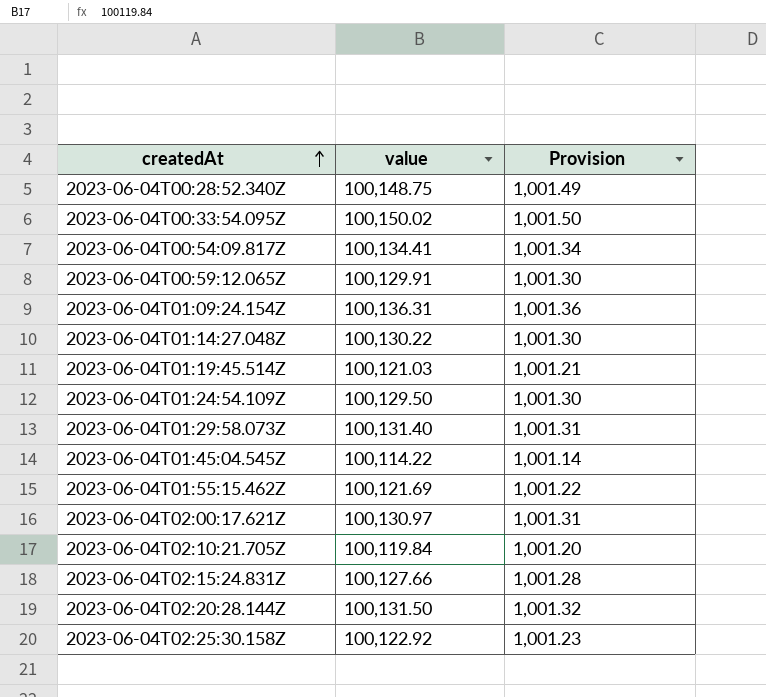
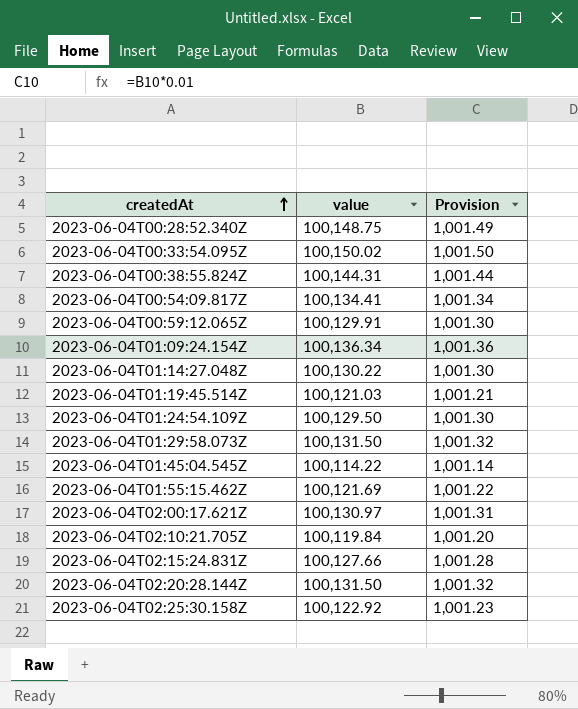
row 2023-06-04T00:38:55.824Z: none -> 100,144.31 | 1,001.44
2023-06-04T01:09:24.154Z | value: 100,136.31 -> 100,136.34
2023-06-04T01:29:58.073Z | value: 100,131.40 -> 100,131.50
2023-06-04T01:29:58.073Z | Provision: 1,001.31 -> 1,001.32

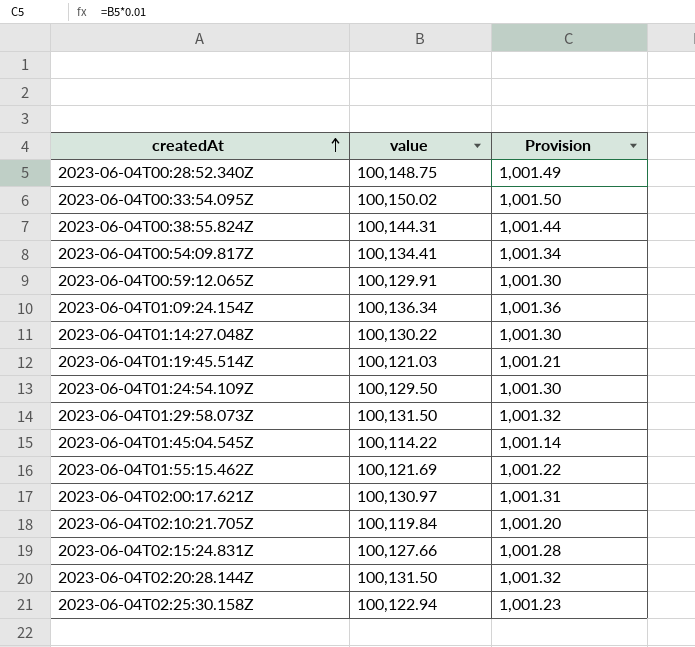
2023-06-04T02:25:30.158Z | value: 100,122.92 -> 100,122.94

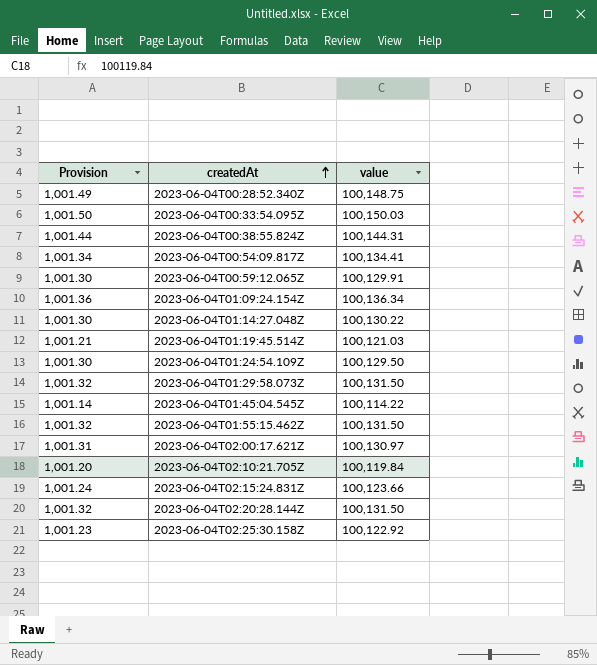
column Provision | position: 3 -> 1
2023-06-04T00:33:54.095Z | value: 100,150.02 -> 100,150.03
2023-06-04T01:55:15.462Z | Provision: 1,001.22 -> 1,001.32
2023-06-04T01:55:15.462Z | value: 100,121.69 -> 100,131.50
2023-06-04T02:15:24.831Z | Provision: 1,001.28 -> 1,001.24
2023-06-04T02:15:24.831Z | value: 100,127.66 -> 100,123.66
2023-06-04T02:25:30.158Z | value: 100,122.94 -> 100,122.92

